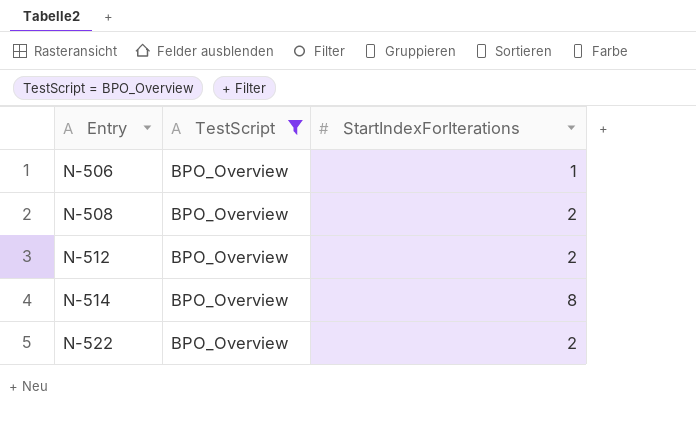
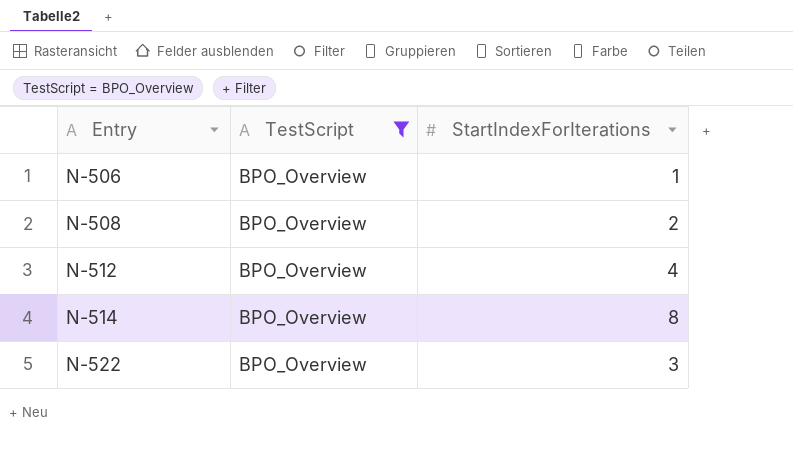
N-512 | StartIndexForIterations: 2 -> 4
N-522 | StartIndexForIterations: 2 -> 3

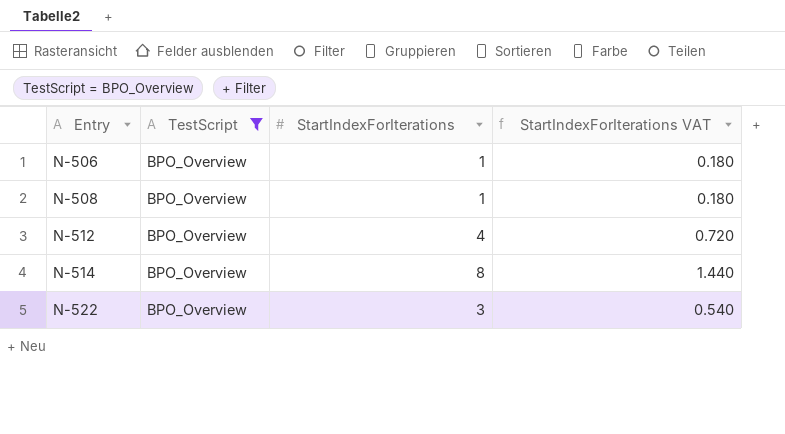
column StartIndexForIterations VAT | formula: none -> [StartIndexForIterations] * 0.18
N-508 | StartIndexForIterations: 2 -> 1

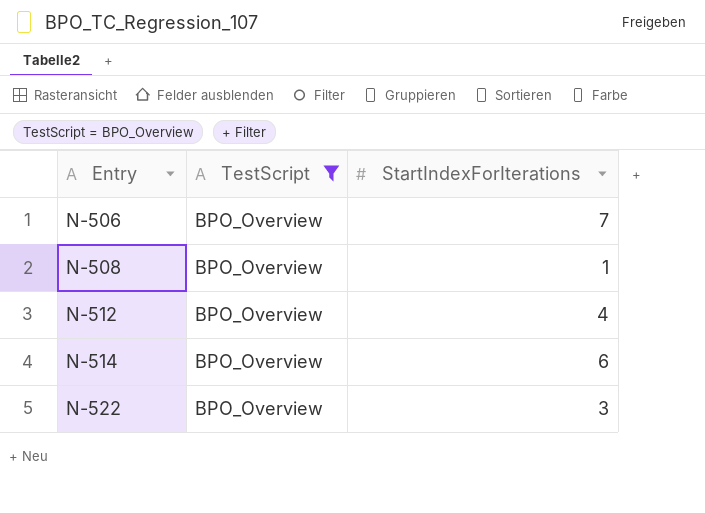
column StartIndexForIterations VAT | formula: [StartIndexForIterations] * 0.18 -> none
N-506 | StartIndexForIterations: 1 -> 7
N-514 | StartIndexForIterations: 8 -> 6

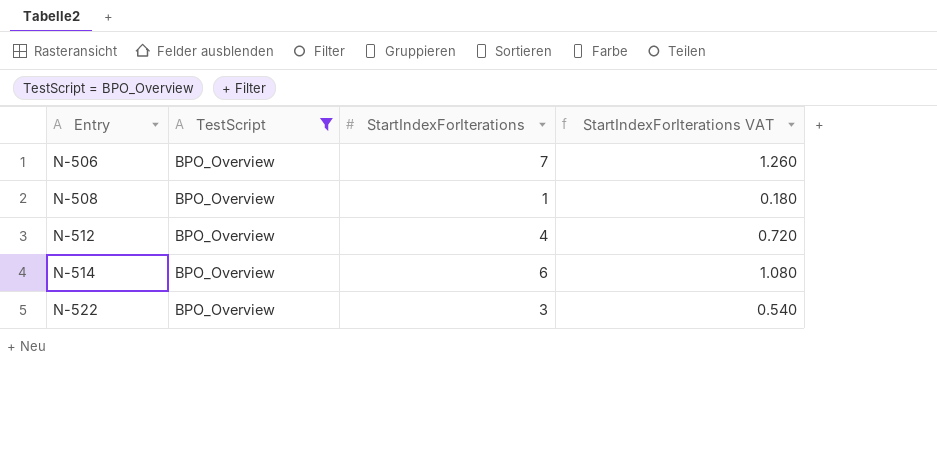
column StartIndexForIterations VAT | formula: none -> [StartIndexForIterations] * 0.18

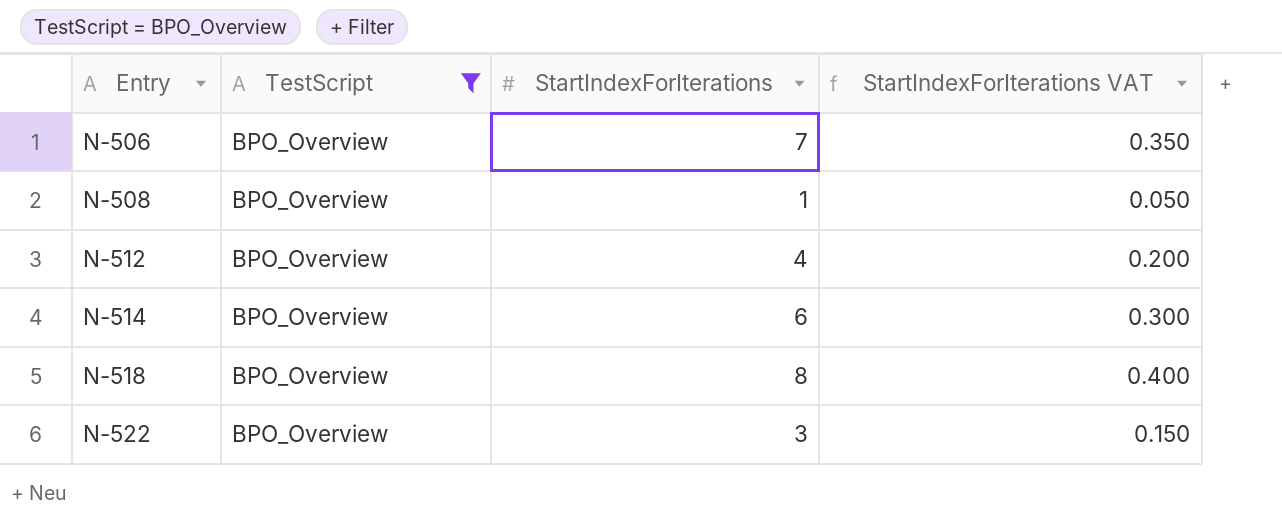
column StartIndexForIterations VAT | formula: [StartIndexForIterations] * 0.18 -> [StartIndexForIterations] * 0.05
row N-518: none -> BPO_Overview | 8 | 0.400

